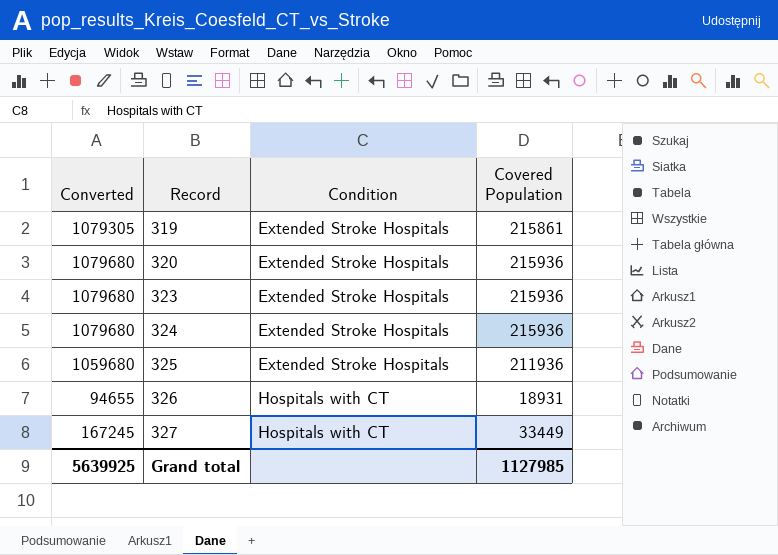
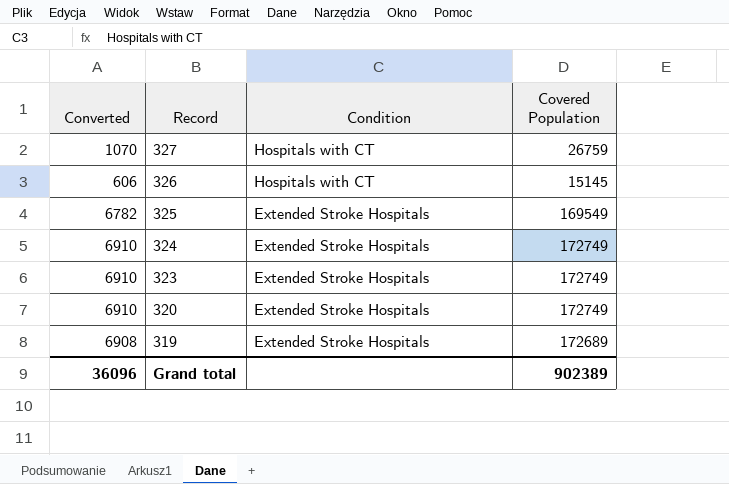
row order: Record ascending -> Record descending
column Converted | formula: [Covered Population] * 5 -> [Covered Population] * 0.04
327 | Covered Population: 33449 -> 26759
326 | Covered Population: 18931 -> 15145
325 | Covered Population: 211936 -> 169549
324 | Covered Population: 215936 -> 172749
323 | Covered Population: 215936 -> 172749
320 | Covered Population: 215936 -> 172749
319 | Covered Population: 215861 -> 172689
Grand total | Converted: 5639925 -> 36096
Grand total | Covered Population: 1127985 -> 902389

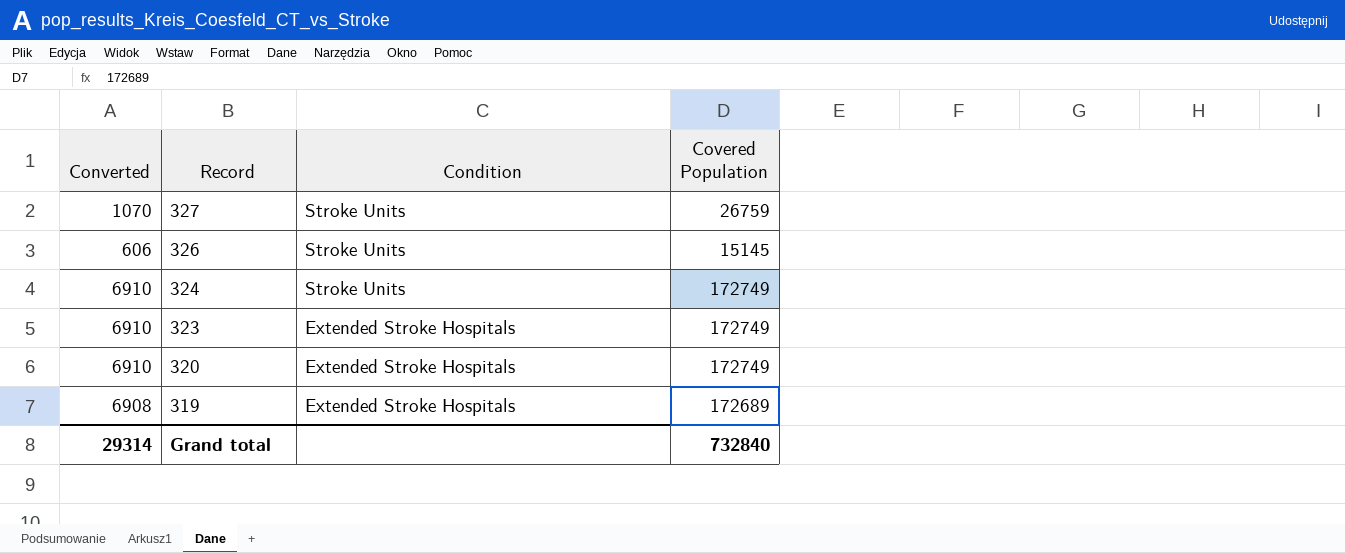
row 325: 6782 | Extended Stroke Hospitals | 169549 -> none
327 | Condition: Hospitals with CT -> Stroke Units
326 | Condition: Hospitals with CT -> Stroke Units
324 | Condition: Extended Stroke Hospitals -> Stroke Units
Grand total | Converted: 36096 -> 29314
Grand total | Covered Population: 902389 -> 732840

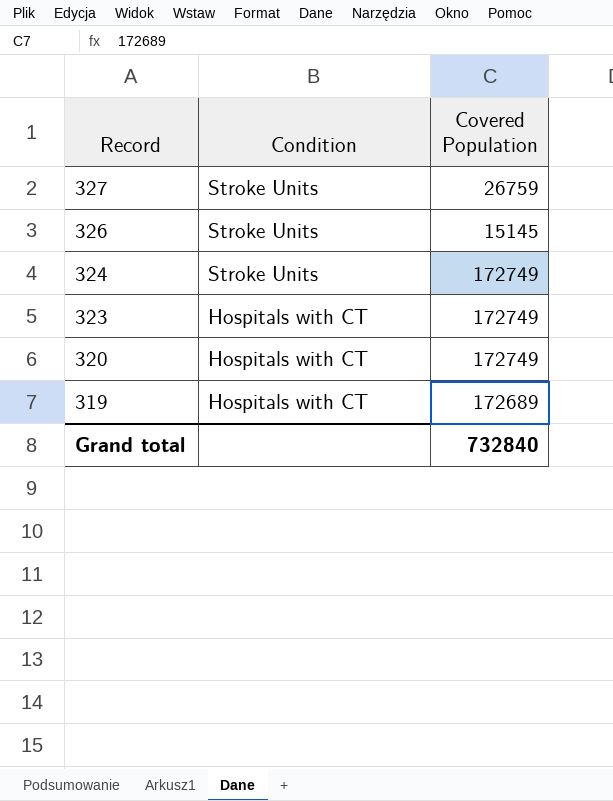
column Converted | formula: [Covered Population] * 0.04 -> none
323 | Condition: Extended Stroke Hospitals -> Hospitals with CT
320 | Condition: Extended Stroke Hospitals -> Hospitals with CT
319 | Condition: Extended Stroke Hospitals -> Hospitals with CT

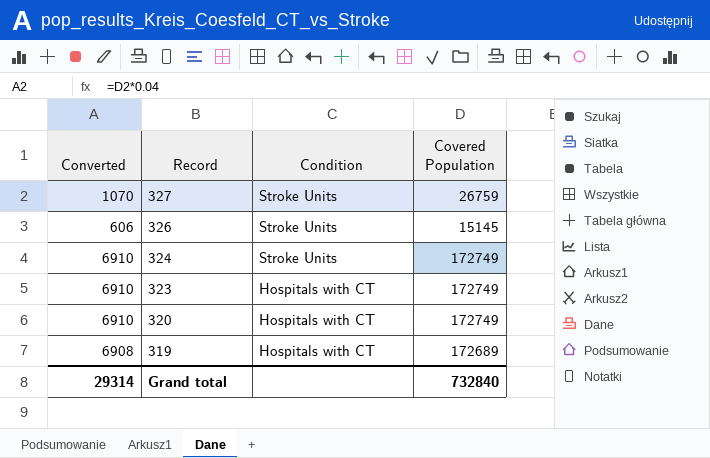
column Converted | formula: none -> [Covered Population] * 0.04

